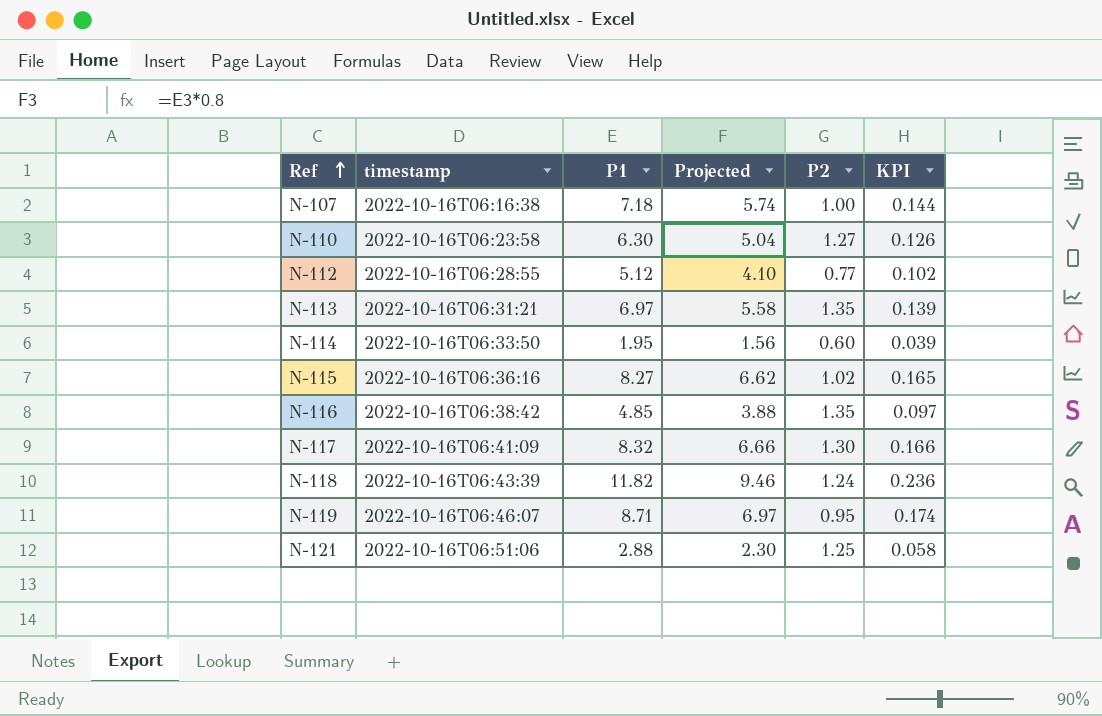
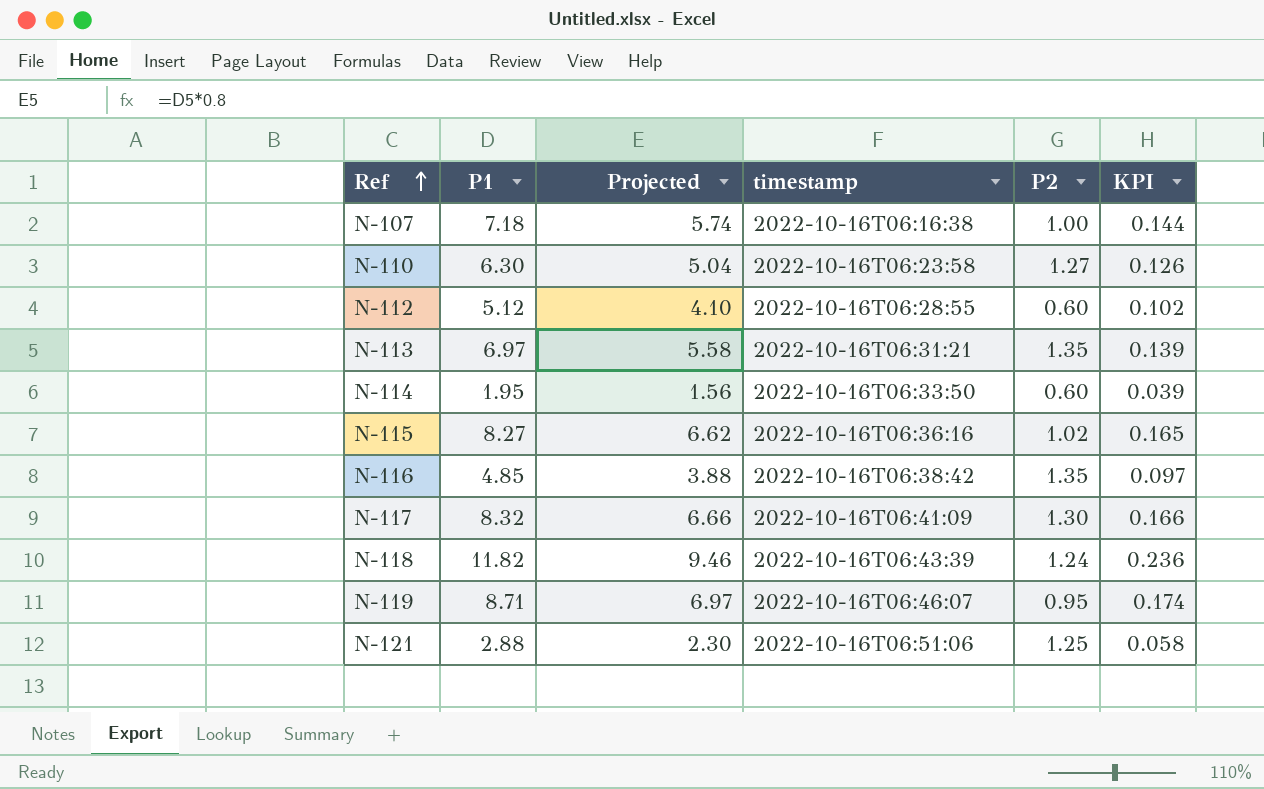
column timestamp | position: 2 -> 4
N-112 | P2: 0.77 -> 0.60

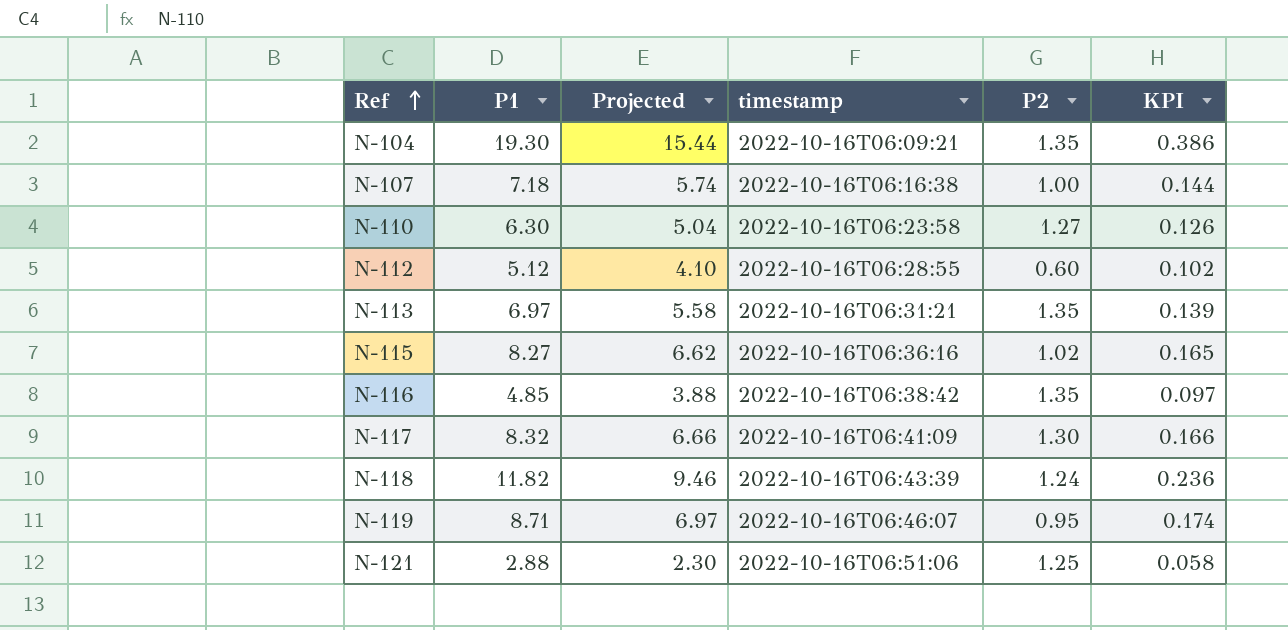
row N-114: 1.95 | 1.56 | 2022-10-16T06:33:50 | 0.60 | 0.039 -> none
row N-104: none -> 19.30 | 15.44 | 2022-10-16T06:09:21 | 1.35 | 0.386

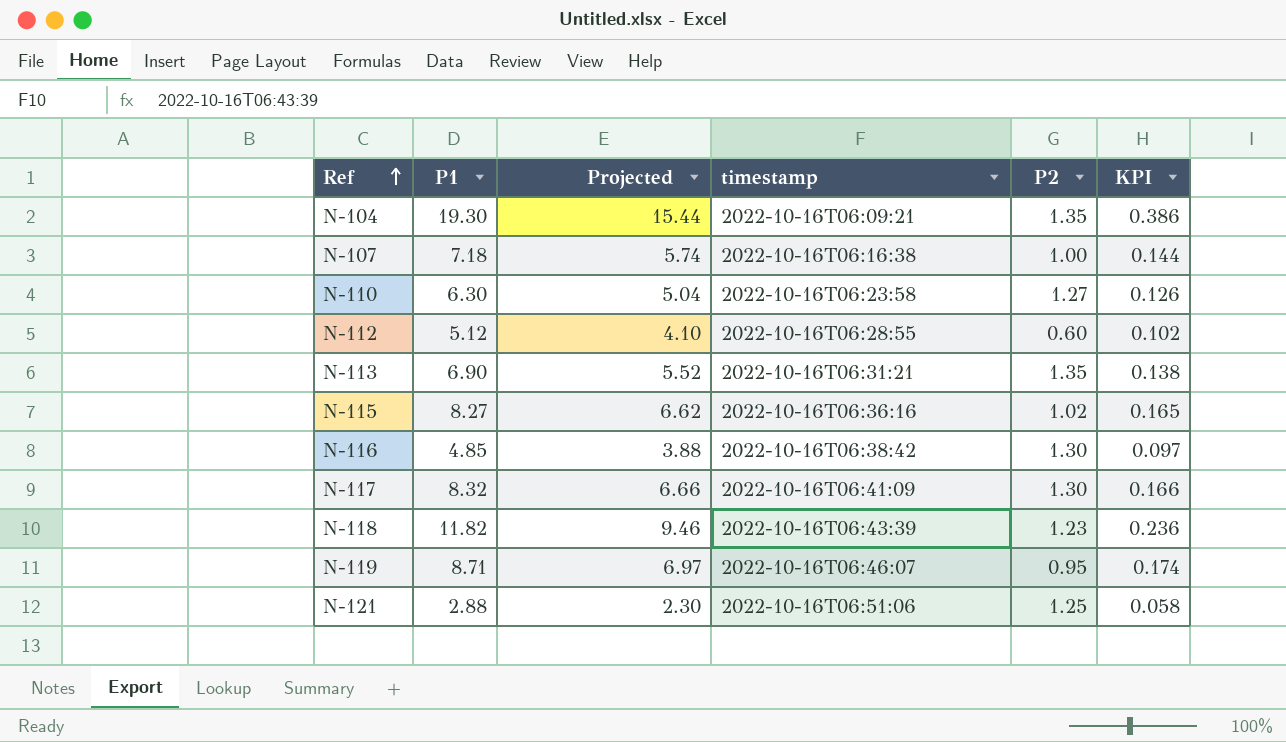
N-113 | P1: 6.97 -> 6.90
N-113 | Projected: 5.58 -> 5.52
N-113 | KPI: 0.139 -> 0.138
N-116 | P2: 1.35 -> 1.30
N-118 | P2: 1.24 -> 1.23

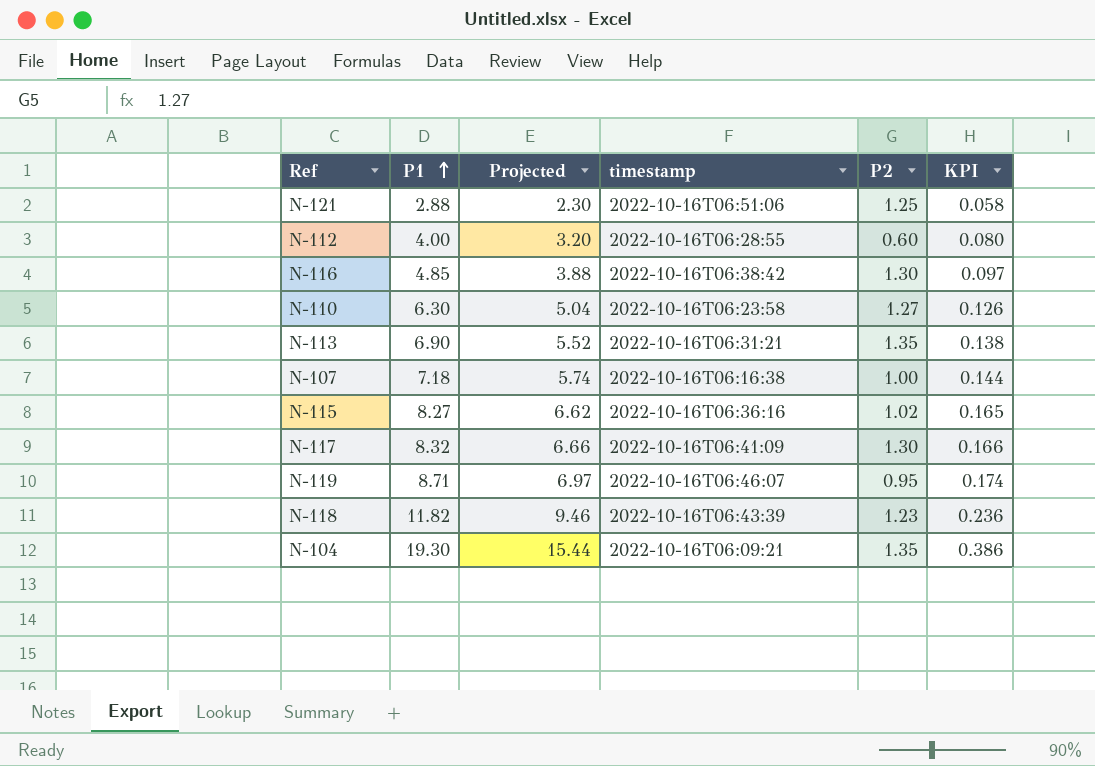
row order: Ref ascending -> P1 ascending
N-112 | P1: 5.12 -> 4.00
N-112 | Projected: 4.10 -> 3.20
N-112 | KPI: 0.102 -> 0.080

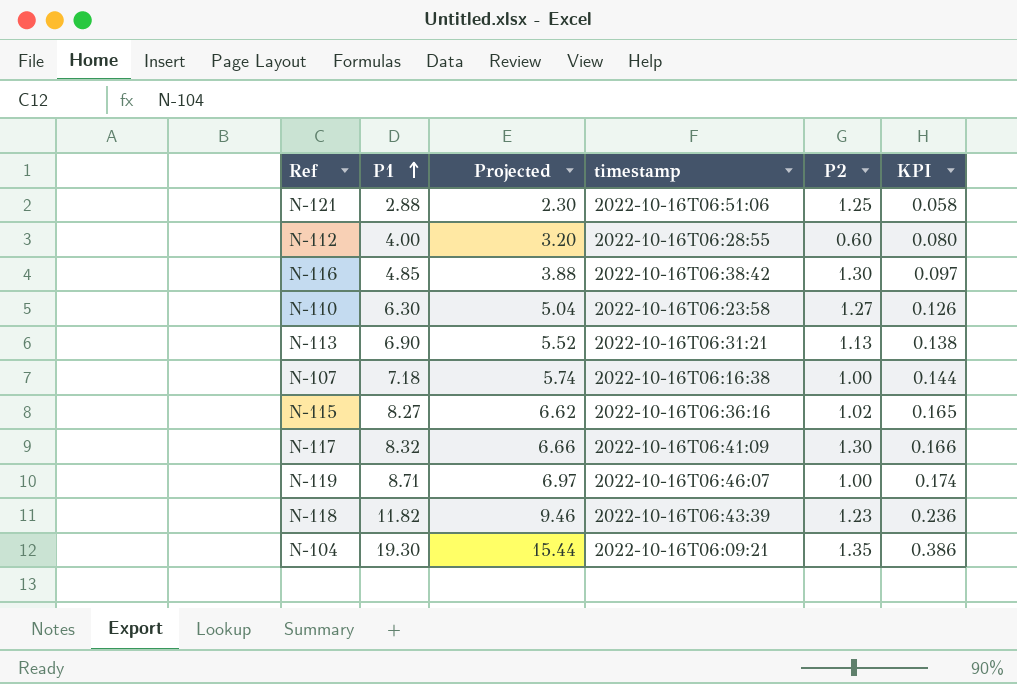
N-113 | P2: 1.35 -> 1.13
N-119 | P2: 0.95 -> 1.00

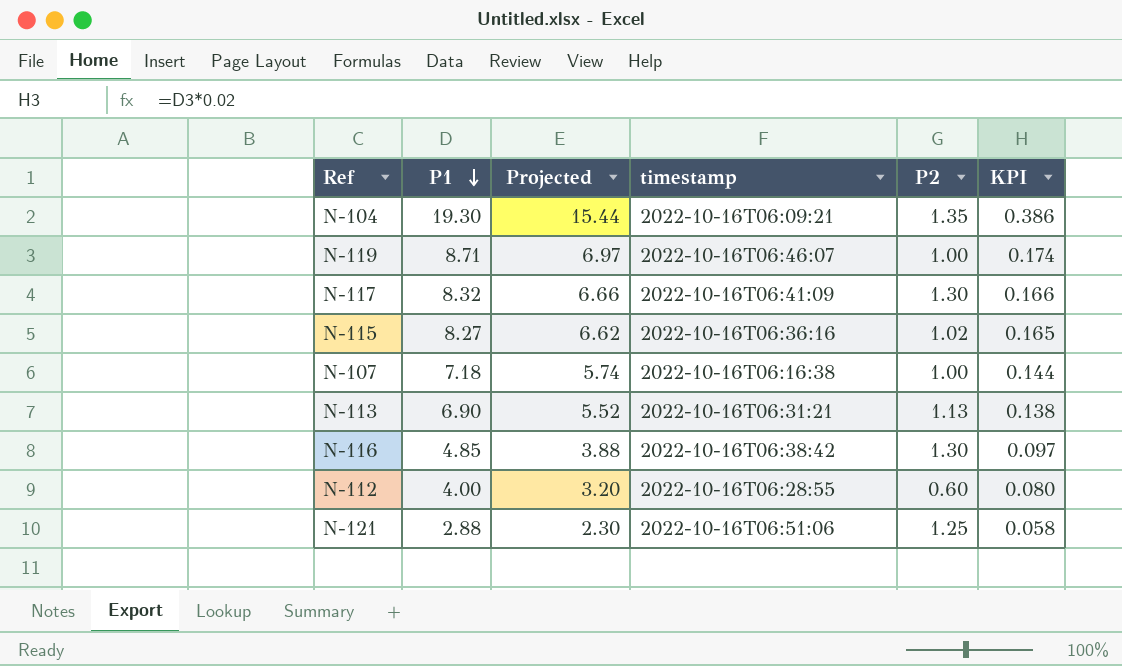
row order: P1 ascending -> P1 descending
row N-110: 6.30 | 5.04 | 2022-10-16T06:23:58 | 1.27 | 0.126 -> none
row N-118: 11.82 | 9.46 | 2022-10-16T06:43:39 | 1.23 | 0.236 -> none

